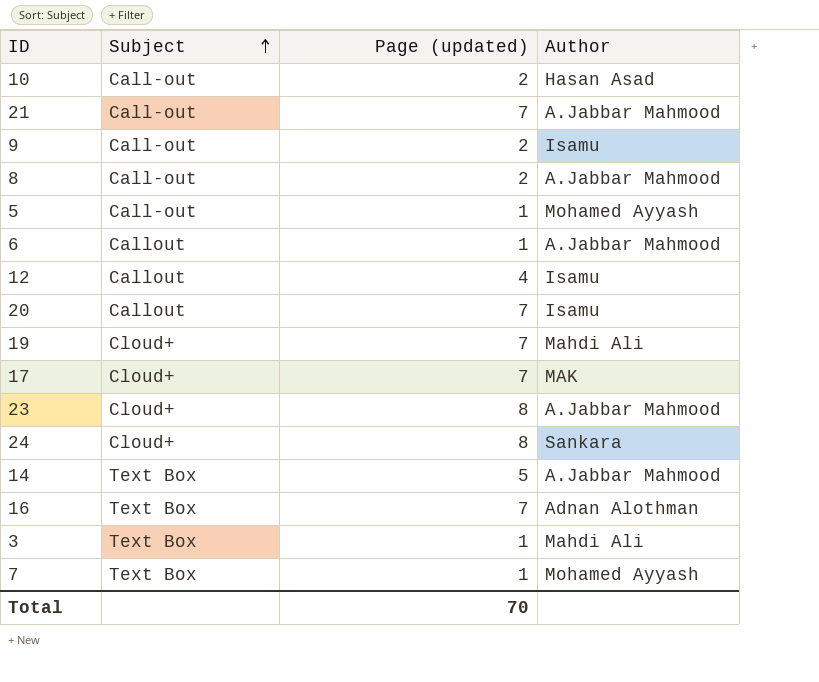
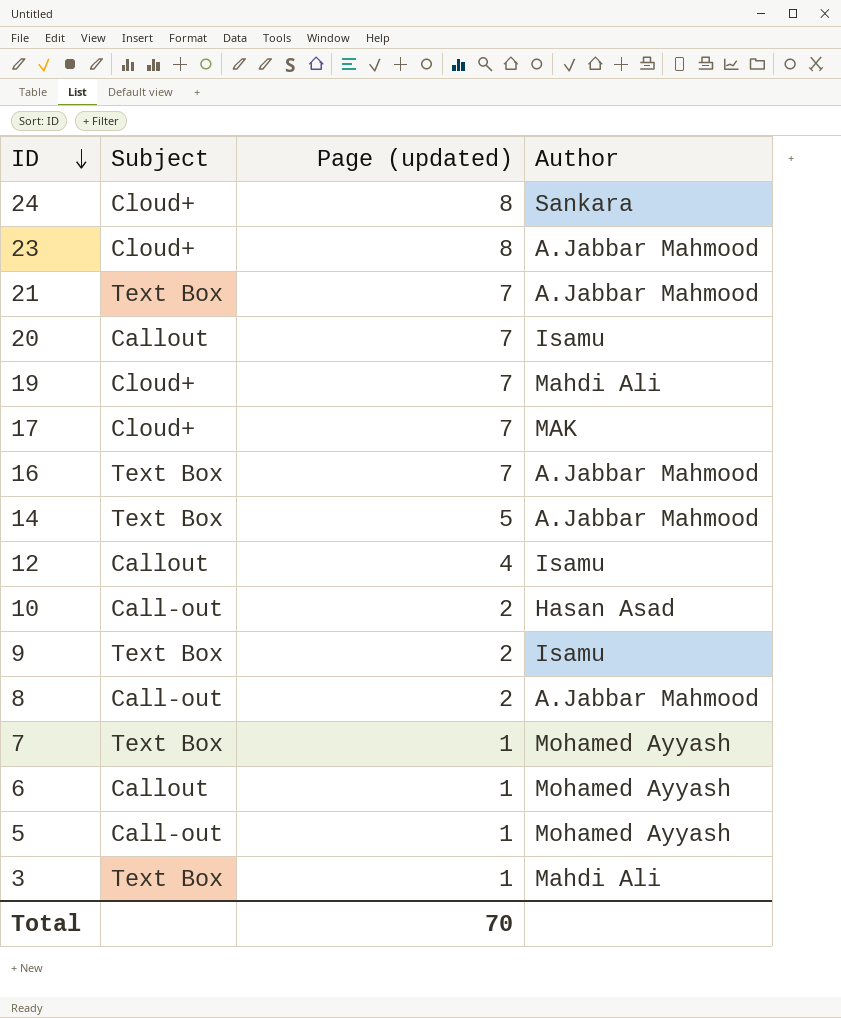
row order: Subject ascending -> ID descending
21 | Subject: Call-out -> Text Box
16 | Author: Adnan Alothman -> A.Jabbar Mahmood
9 | Subject: Call-out -> Text Box
6 | Author: A.Jabbar Mahmood -> Mohamed Ayyash

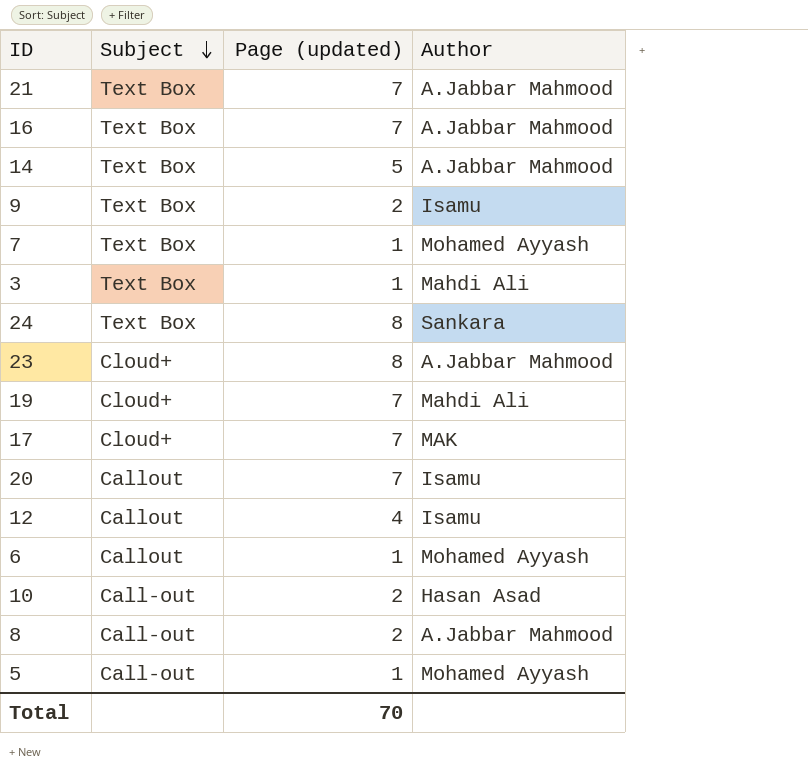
row order: ID descending -> Subject descending
24 | Subject: Cloud+ -> Text Box

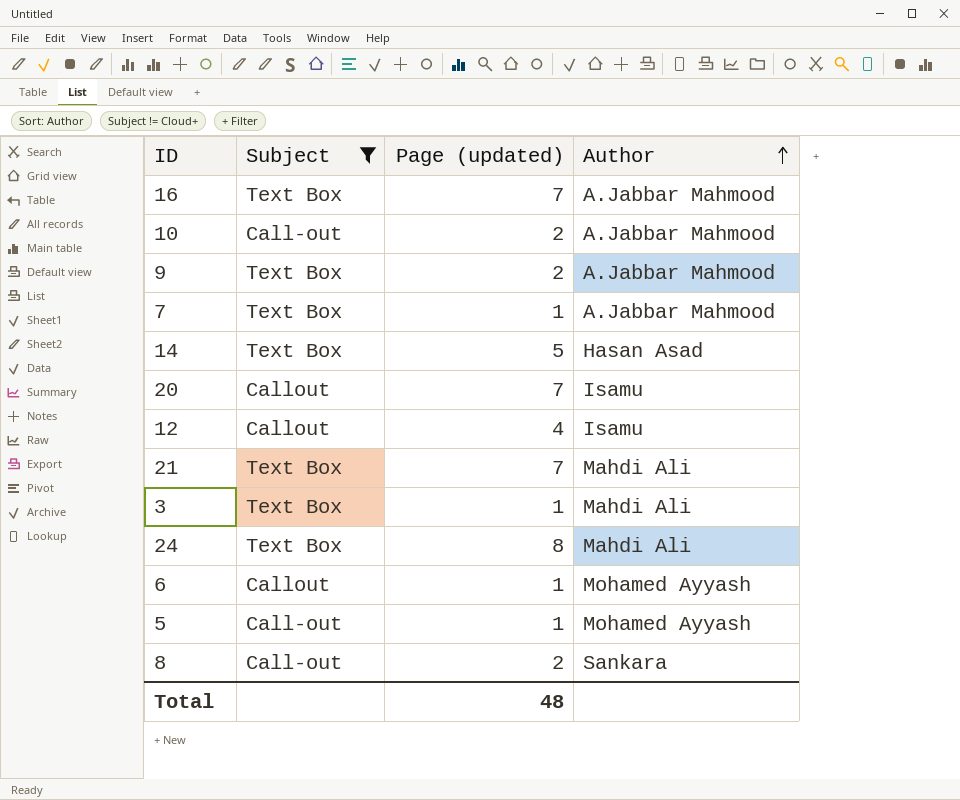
filter: none -> Subject != Cloud+
row order: Subject descending -> Author ascending
10 | Author: Hasan Asad -> A.Jabbar Mahmood
9 | Author: Isamu -> A.Jabbar Mahmood
7 | Author: Mohamed Ayyash -> A.Jabbar Mahmood
14 | Author: A.Jabbar Mahmood -> Hasan Asad
21 | Author: A.Jabbar Mahmood -> Mahdi Ali
24 | Author: Sankara -> Mahdi Ali
8 | Author: A.Jabbar Mahmood -> Sankara
Total | Page (updated): 70 -> 48

